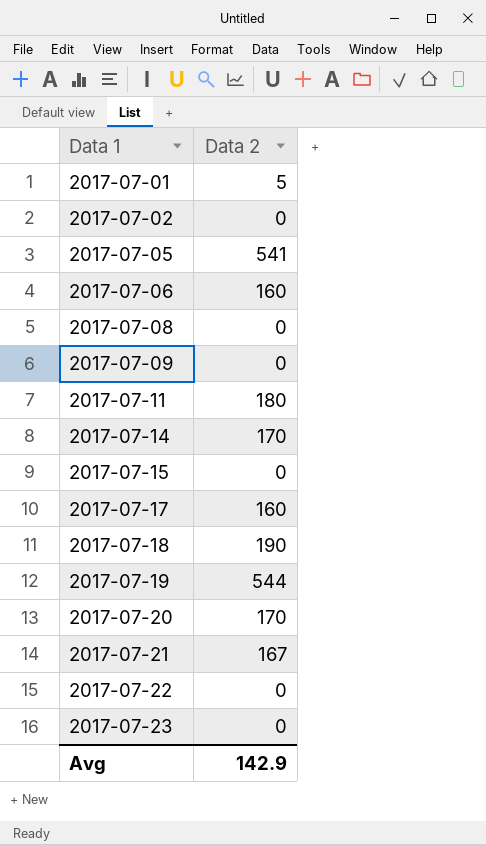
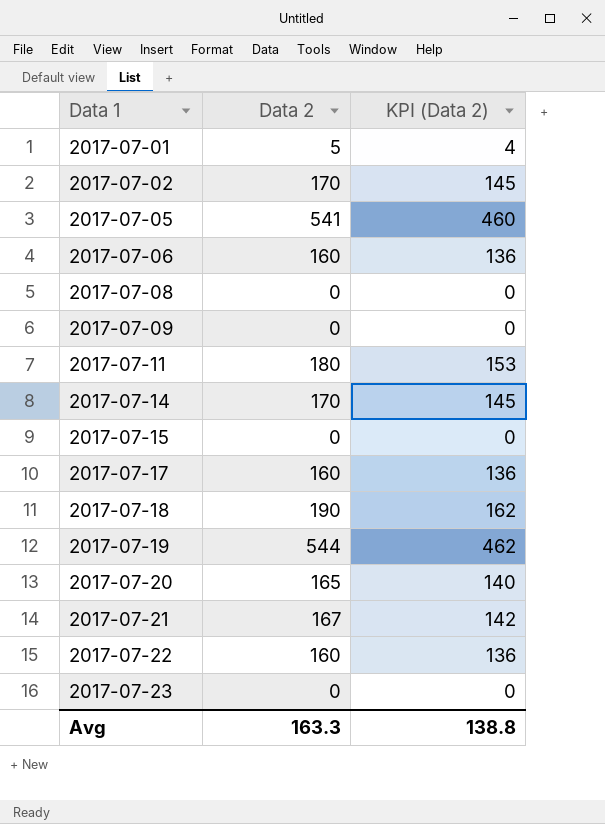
column KPI (Data 2) | formula: none -> [Data 2] * 0.85
2017-07-02 | Data 2: 0 -> 170
2017-07-20 | Data 2: 170 -> 165
2017-07-22 | Data 2: 0 -> 160
Avg | Data 2: 142.9 -> 163.3

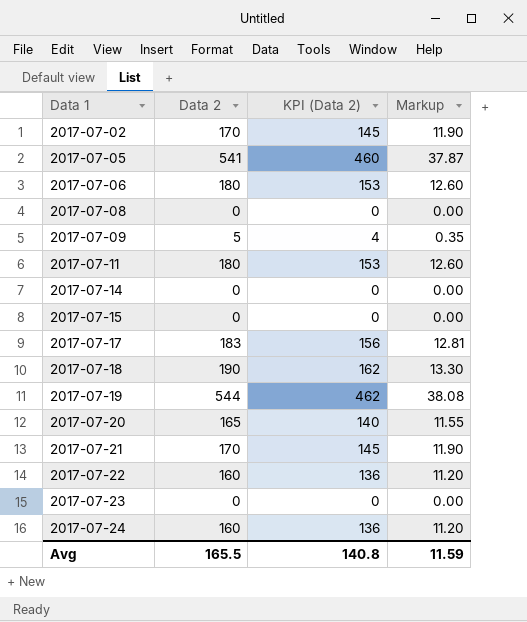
column Markup | formula: none -> [Data 2] * 0.07
row 2017-07-01: 5 | 4 -> none
2017-07-06 | Data 2: 160 -> 180
2017-07-06 | KPI (Data 2): 136 -> 153
2017-07-09 | Data 2: 0 -> 5
2017-07-09 | KPI (Data 2): 0 -> 4
2017-07-14 | Data 2: 170 -> 0
2017-07-14 | KPI (Data 2): 145 -> 0
2017-07-17 | Data 2: 160 -> 183
2017-07-17 | KPI (Data 2): 136 -> 156
2017-07-21 | Data 2: 167 -> 170
2017-07-21 | KPI (Data 2): 142 -> 145
row 2017-07-24: none -> 160 | 136 | 11.20
Avg | Data 2: 163.3 -> 165.5
Avg | KPI (Data 2): 138.8 -> 140.8

